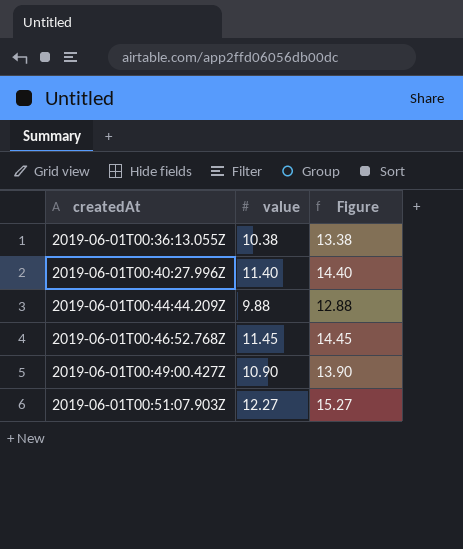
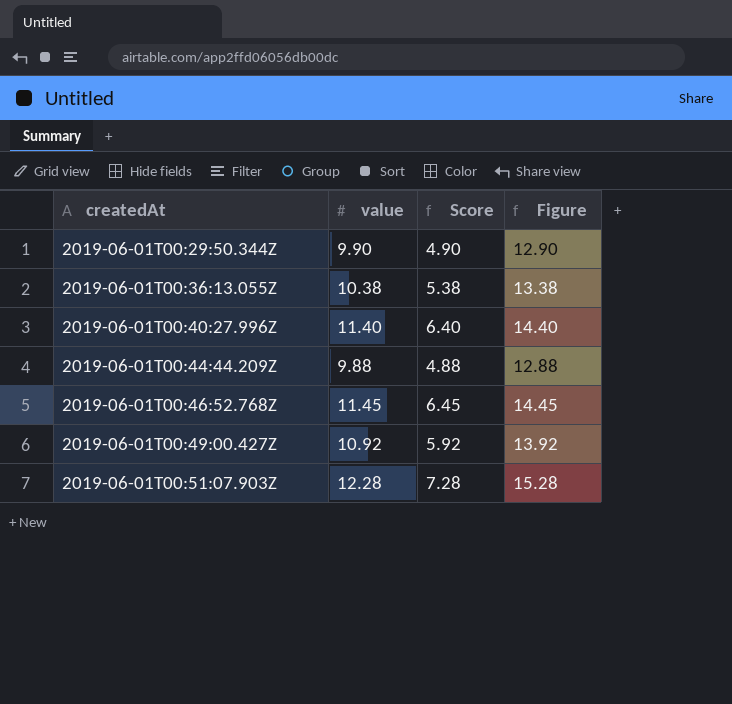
column Score | formula: none -> [value] - 5
row 2019-06-01T00:29:50.344Z: none -> 9.90 | 4.90 | 12.90
2019-06-01T00:49:00.427Z | value: 10.90 -> 10.92
2019-06-01T00:49:00.427Z | Figure: 13.90 -> 13.92
2019-06-01T00:51:07.903Z | value: 12.27 -> 12.28
2019-06-01T00:51:07.903Z | Figure: 15.27 -> 15.28

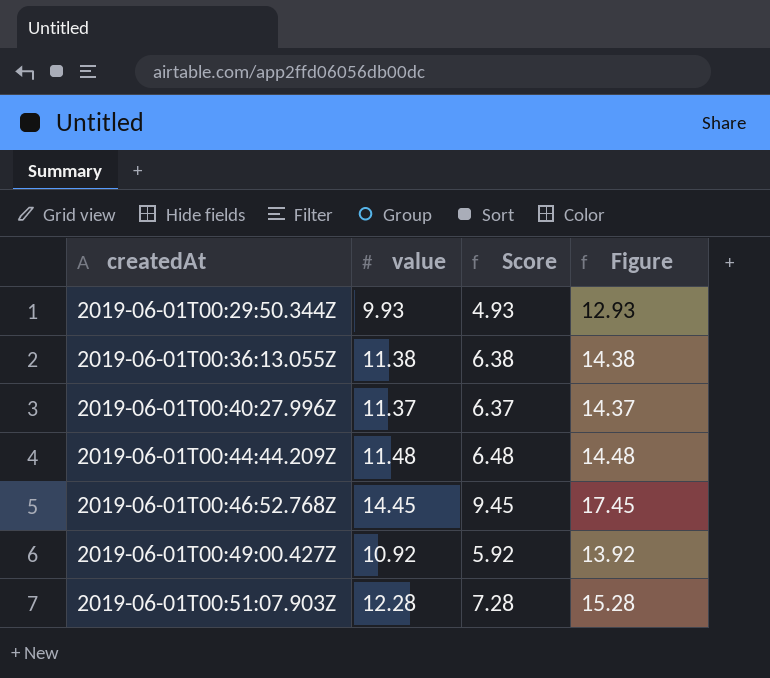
2019-06-01T00:29:50.344Z | value: 9.90 -> 9.93
2019-06-01T00:29:50.344Z | Score: 4.90 -> 4.93
2019-06-01T00:29:50.344Z | Figure: 12.90 -> 12.93
2019-06-01T00:36:13.055Z | value: 10.38 -> 11.38
2019-06-01T00:36:13.055Z | Score: 5.38 -> 6.38
2019-06-01T00:36:13.055Z | Figure: 13.38 -> 14.38
2019-06-01T00:40:27.996Z | value: 11.40 -> 11.37
2019-06-01T00:40:27.996Z | Score: 6.40 -> 6.37
2019-06-01T00:40:27.996Z | Figure: 14.40 -> 14.37
2019-06-01T00:44:44.209Z | value: 9.88 -> 11.48
2019-06-01T00:44:44.209Z | Score: 4.88 -> 6.48
2019-06-01T00:44:44.209Z | Figure: 12.88 -> 14.48
2019-06-01T00:46:52.768Z | value: 11.45 -> 14.45
2019-06-01T00:46:52.768Z | Score: 6.45 -> 9.45
2019-06-01T00:46:52.768Z | Figure: 14.45 -> 17.45

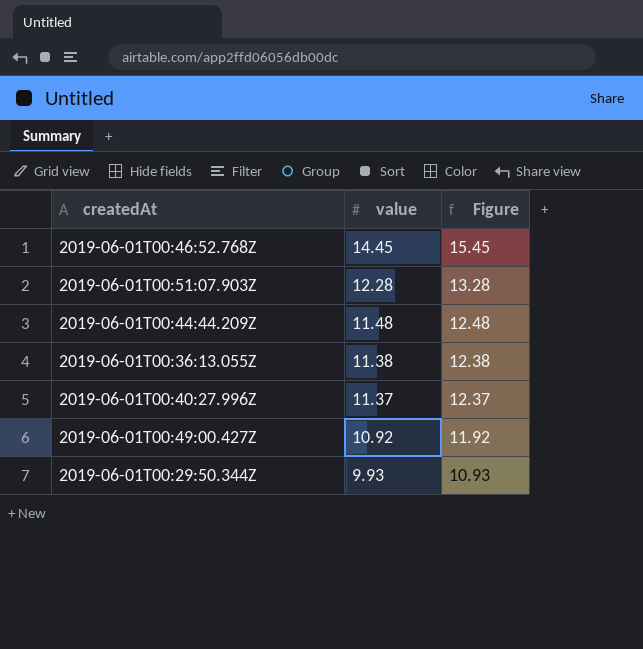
row order: createdAt ascending -> value descending
column Score | formula: [value] - 5 -> none
column Figure | formula: [value] + 3 -> [value] + 1

